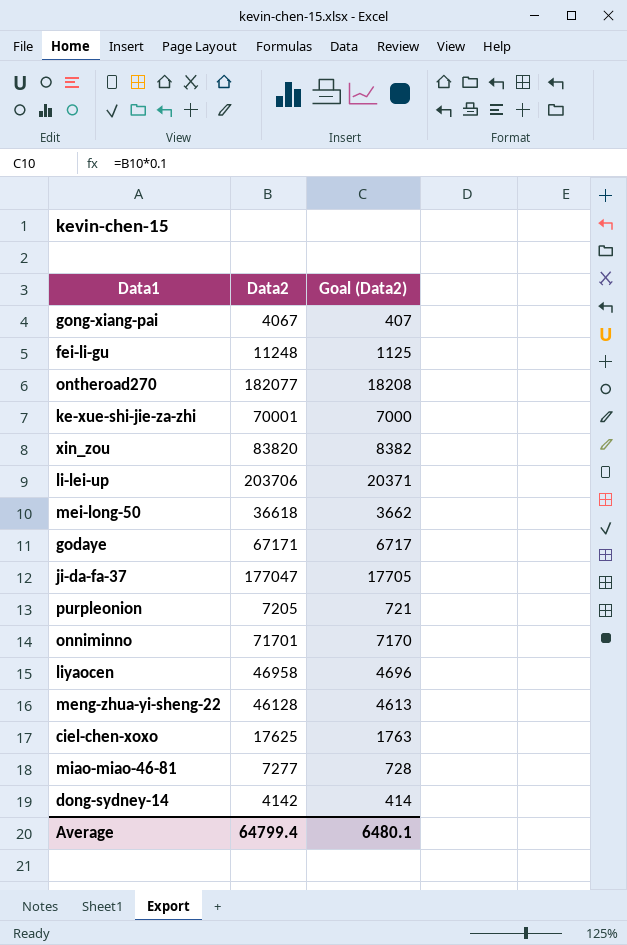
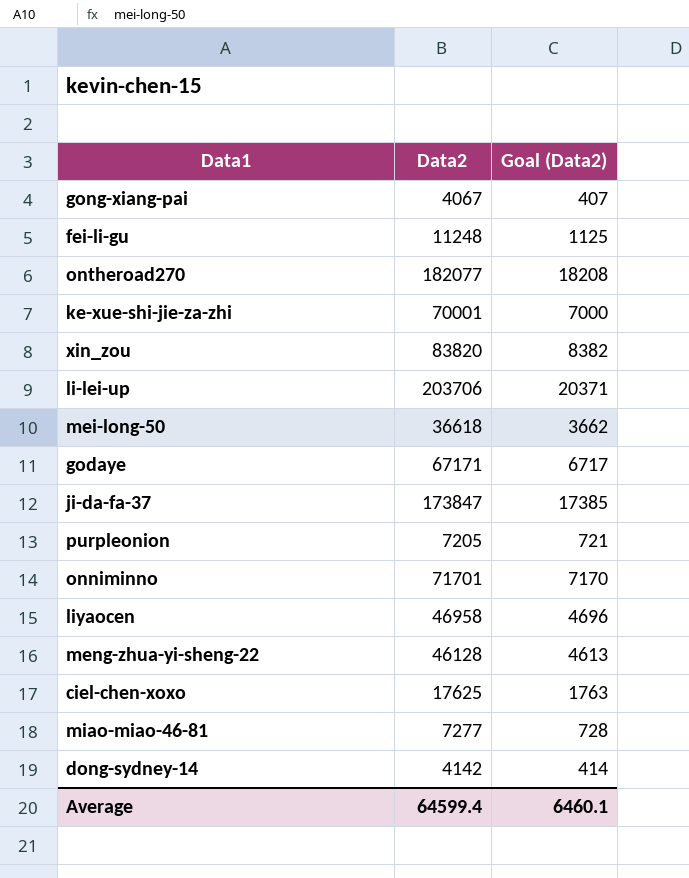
ji-da-fa-37 | Data2: 177047 -> 173847
ji-da-fa-37 | Goal (Data2): 17705 -> 17385
Average | Data2: 64799.4 -> 64599.4
Average | Goal (Data2): 6480.1 -> 6460.1

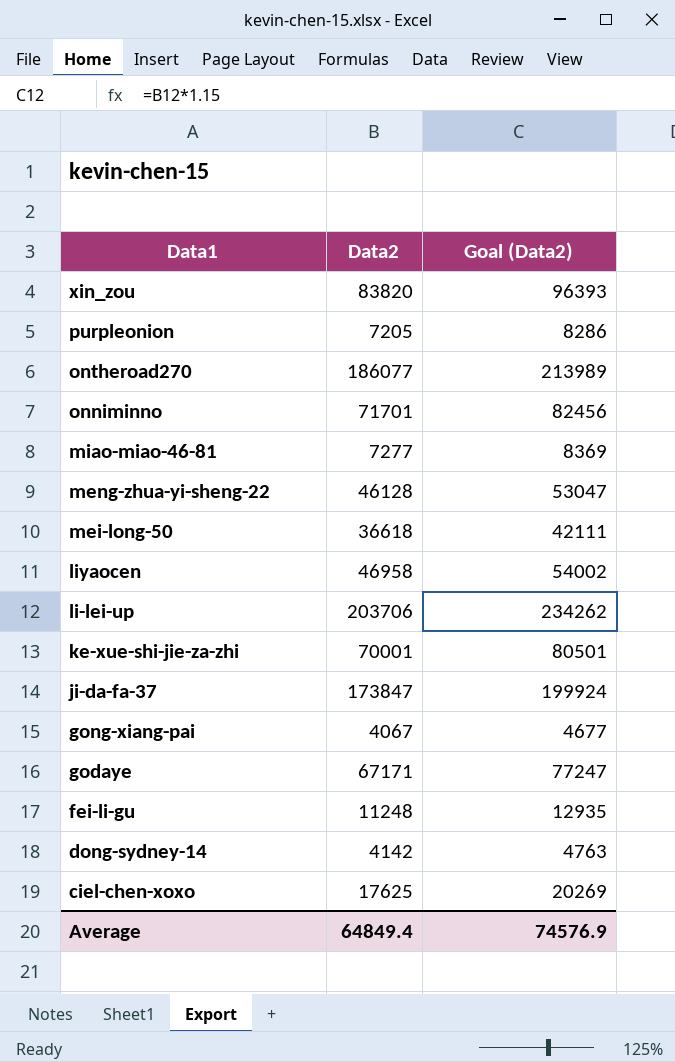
row order: none -> Data1 descending
column Goal (Data2) | formula: [Data2] * 0.1 -> [Data2] * 1.15
ontheroad270 | Data2: 182077 -> 186077
Average | Data2: 64599.4 -> 64849.4
Average | Goal (Data2): 6460.1 -> 74576.9

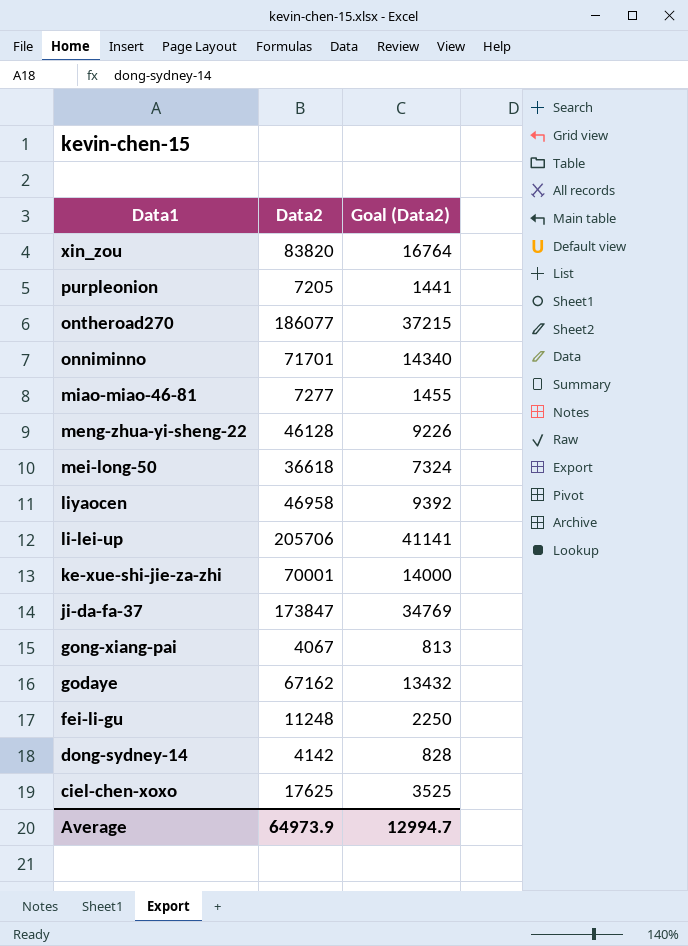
column Goal (Data2) | formula: [Data2] * 1.15 -> [Data2] * 0.2
li-lei-up | Data2: 203706 -> 205706
godaye | Data2: 67171 -> 67162
Average | Data2: 64849.4 -> 64973.9
Average | Goal (Data2): 74576.9 -> 12994.7

